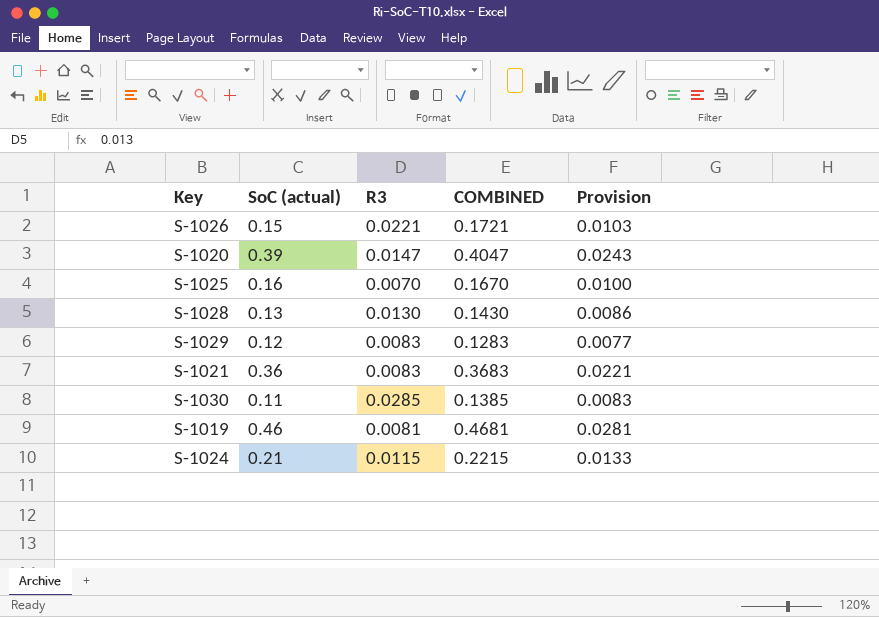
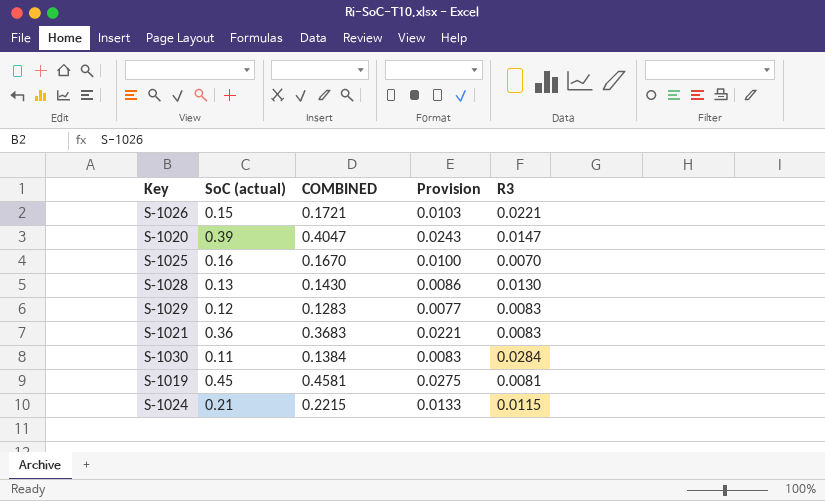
column R3 | position: 3 -> 5
S-1030 | COMBINED: 0.1385 -> 0.1384
S-1030 | R3: 0.0285 -> 0.0284
S-1019 | SoC (actual): 0.46 -> 0.45
S-1019 | COMBINED: 0.4681 -> 0.4581
S-1019 | Provision: 0.0281 -> 0.0275

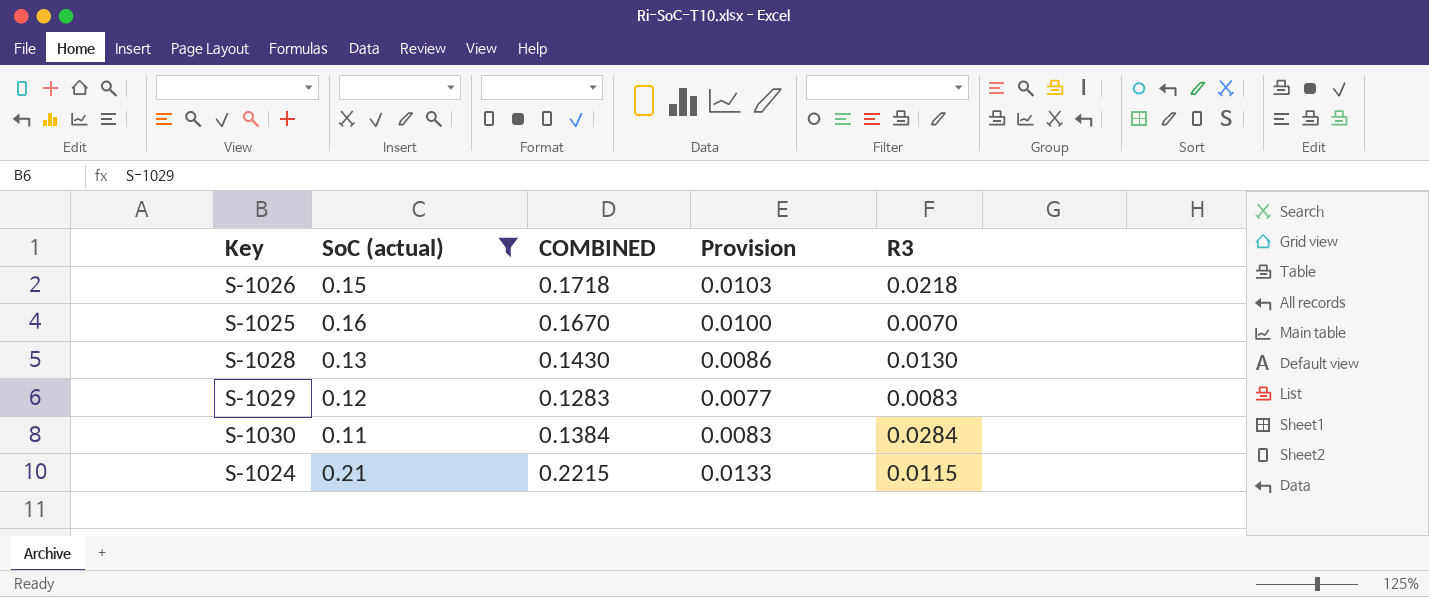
filter: none -> SoC (actual) <= 0.21
S-1026 | COMBINED: 0.1721 -> 0.1718
S-1026 | R3: 0.0221 -> 0.0218

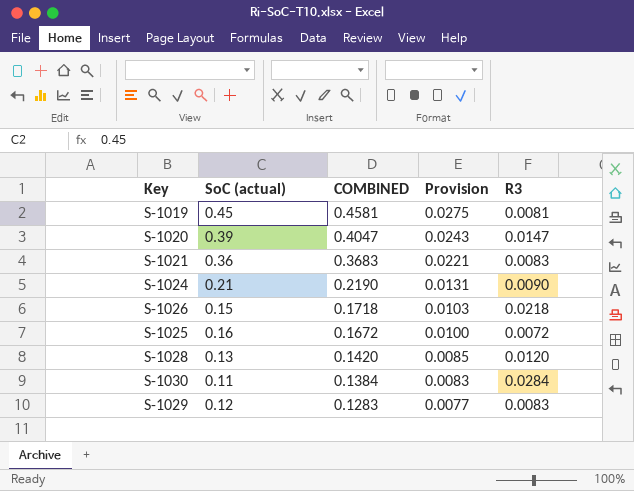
filter: SoC (actual) <= 0.21 -> none
row order: none -> COMBINED descending
S-1024 | COMBINED: 0.2215 -> 0.2190
S-1024 | Provision: 0.0133 -> 0.0131
S-1024 | R3: 0.0115 -> 0.0090
S-1025 | COMBINED: 0.1670 -> 0.1672
S-1025 | R3: 0.0070 -> 0.0072
S-1028 | COMBINED: 0.1430 -> 0.1420
S-1028 | Provision: 0.0086 -> 0.0085
S-1028 | R3: 0.0130 -> 0.0120

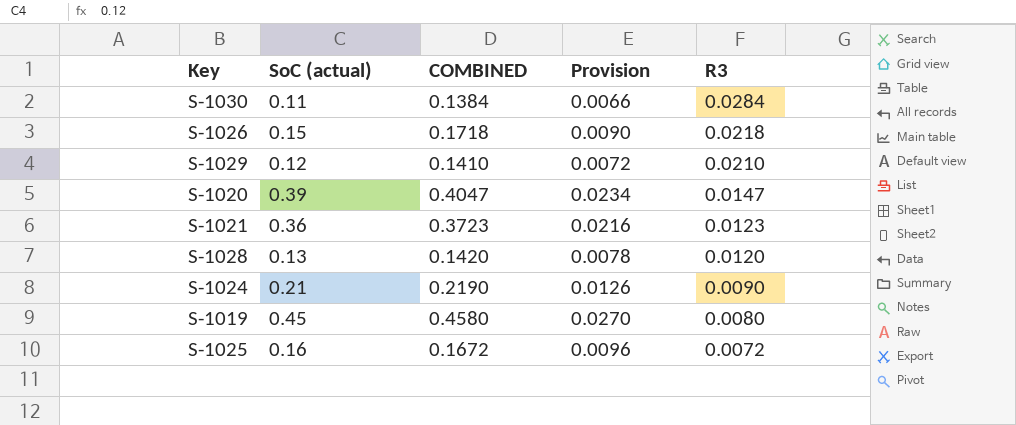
row order: COMBINED descending -> R3 descending
column Provision | formula: [COMBINED] * 0.06 -> [SoC (actual)] * 0.06
S-1029 | COMBINED: 0.1283 -> 0.1410
S-1029 | R3: 0.0083 -> 0.0210
S-1021 | COMBINED: 0.3683 -> 0.3723
S-1021 | R3: 0.0083 -> 0.0123
S-1019 | COMBINED: 0.4581 -> 0.4580
S-1019 | R3: 0.0081 -> 0.0080

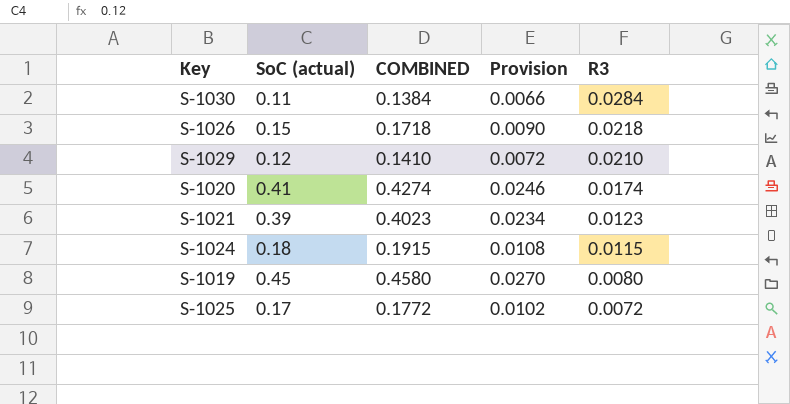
row S-1028: 0.13 | 0.1420 | 0.0078 | 0.0120 -> none
S-1020 | SoC (actual): 0.39 -> 0.41
S-1020 | COMBINED: 0.4047 -> 0.4274
S-1020 | Provision: 0.0234 -> 0.0246
S-1020 | R3: 0.0147 -> 0.0174
S-1021 | SoC (actual): 0.36 -> 0.39
S-1021 | COMBINED: 0.3723 -> 0.4023
S-1021 | Provision: 0.0216 -> 0.0234
S-1024 | SoC (actual): 0.21 -> 0.18
S-1024 | COMBINED: 0.2190 -> 0.1915
S-1024 | Provision: 0.0126 -> 0.0108
S-1024 | R3: 0.0090 -> 0.0115
S-1025 | SoC (actual): 0.16 -> 0.17
S-1025 | COMBINED: 0.1672 -> 0.1772
S-1025 | Provision: 0.0096 -> 0.0102

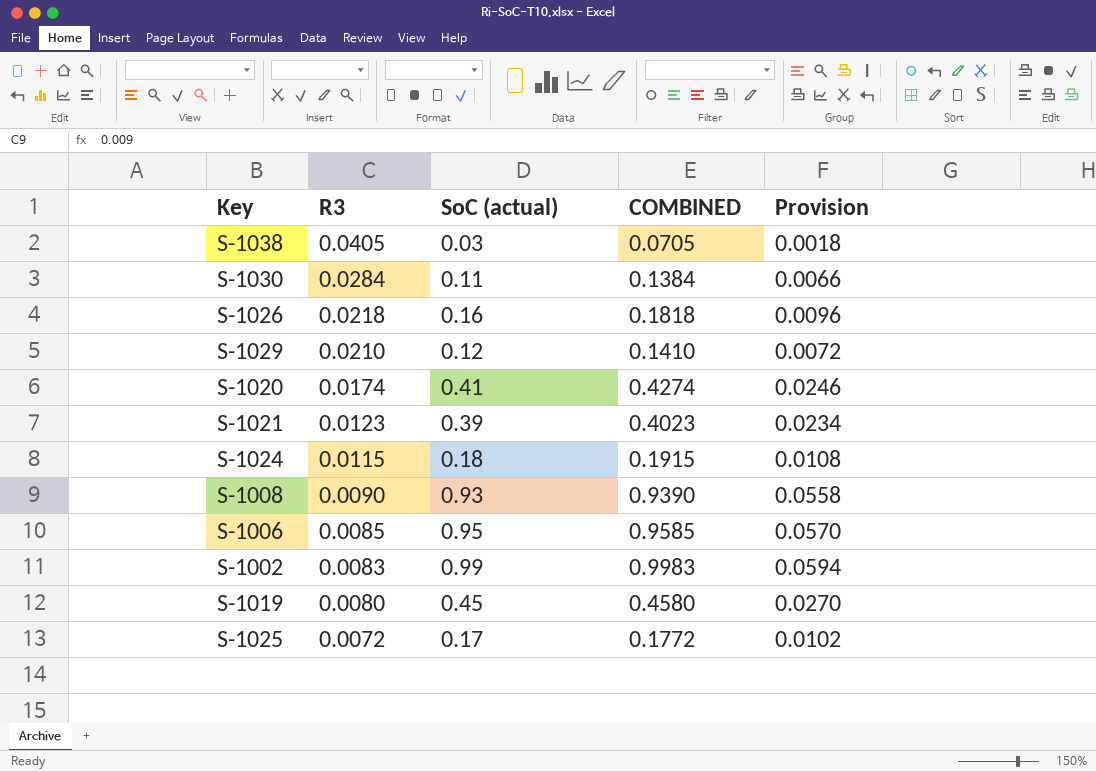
column R3 | position: 5 -> 2
row S-1038: none -> 0.0405 | 0.03 | 0.0705 | 0.0018
S-1026 | SoC (actual): 0.15 -> 0.16
S-1026 | COMBINED: 0.1718 -> 0.1818
S-1026 | Provision: 0.0090 -> 0.0096
row S-1008: none -> 0.0090 | 0.93 | 0.9390 | 0.0558
row S-1006: none -> 0.0085 | 0.95 | 0.9585 | 0.0570
row S-1002: none -> 0.0083 | 0.99 | 0.9983 | 0.0594

